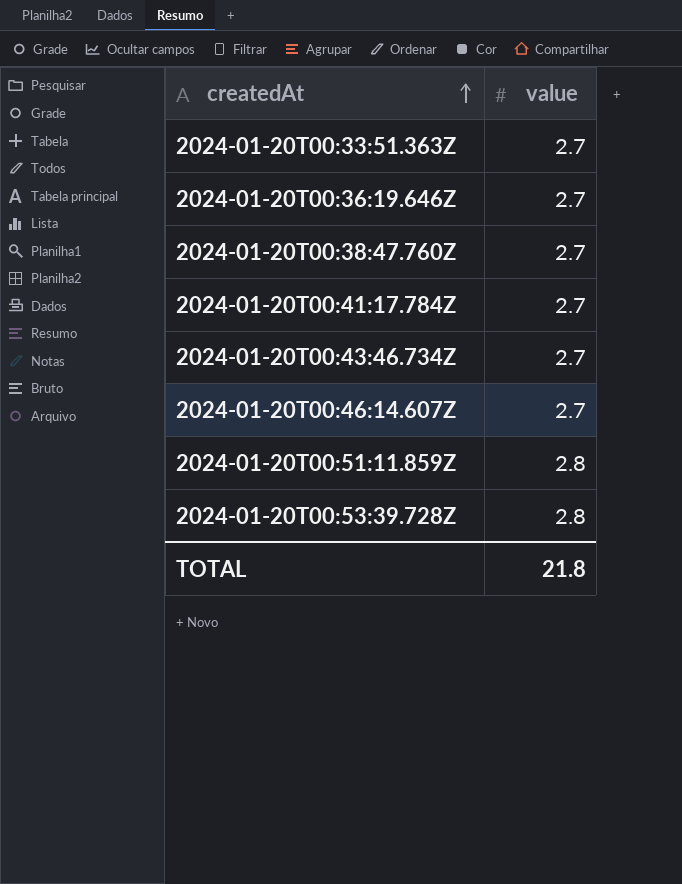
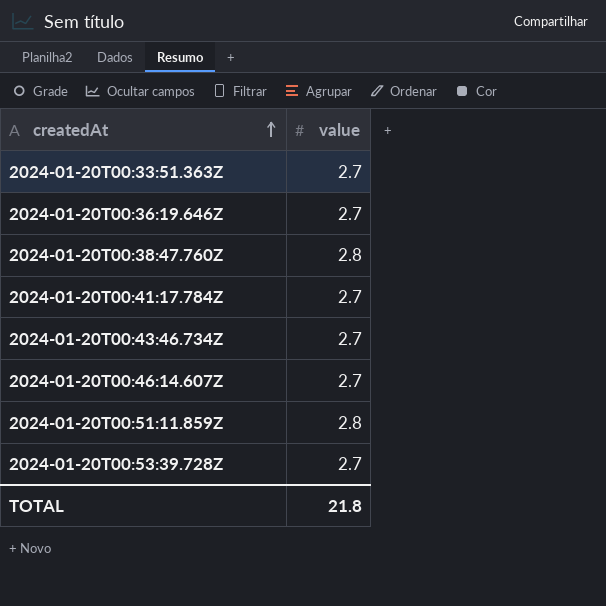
2024-01-20T00:38:47.760Z | value: 2.7 -> 2.8
2024-01-20T00:53:39.728Z | value: 2.8 -> 2.7

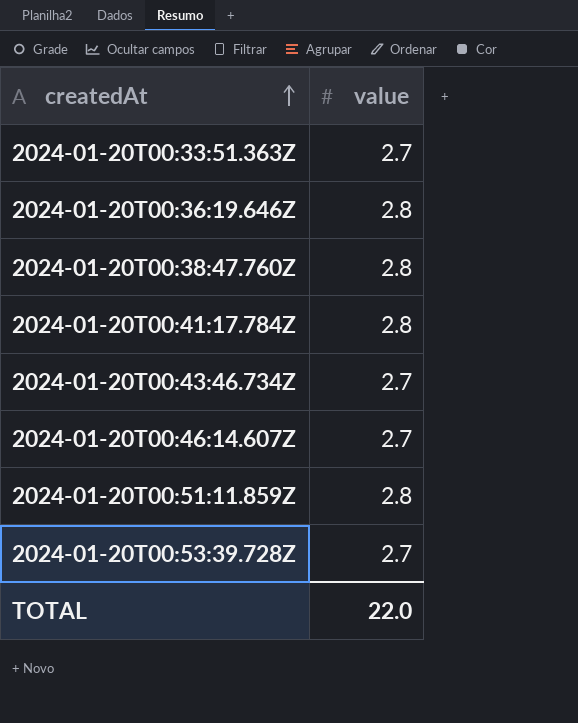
2024-01-20T00:36:19.646Z | value: 2.7 -> 2.8
2024-01-20T00:41:17.784Z | value: 2.7 -> 2.8
TOTAL | value: 21.8 -> 22.0

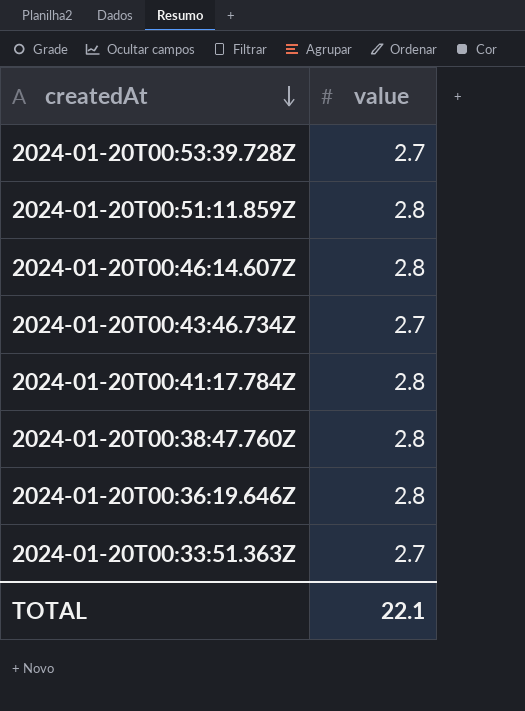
row order: createdAt ascending -> createdAt descending
2024-01-20T00:46:14.607Z | value: 2.7 -> 2.8
TOTAL | value: 22.0 -> 22.1

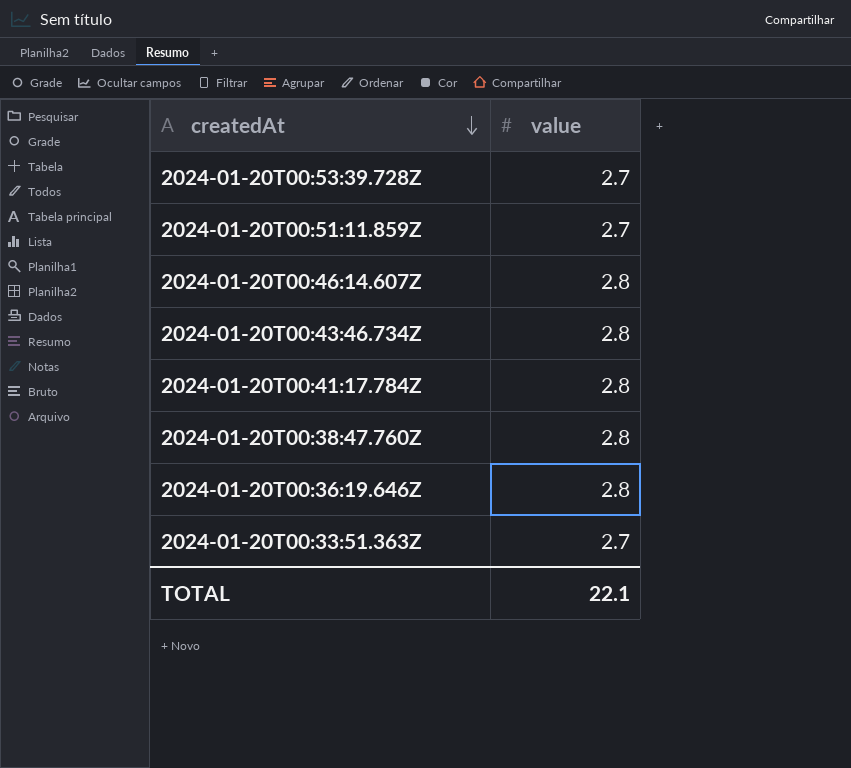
2024-01-20T00:51:11.859Z | value: 2.8 -> 2.7
2024-01-20T00:43:46.734Z | value: 2.7 -> 2.8

